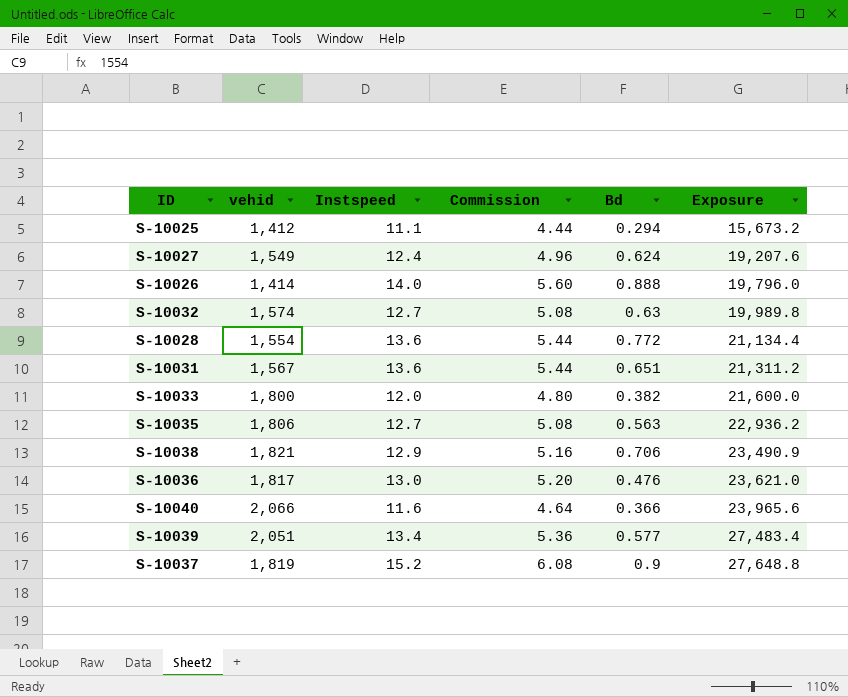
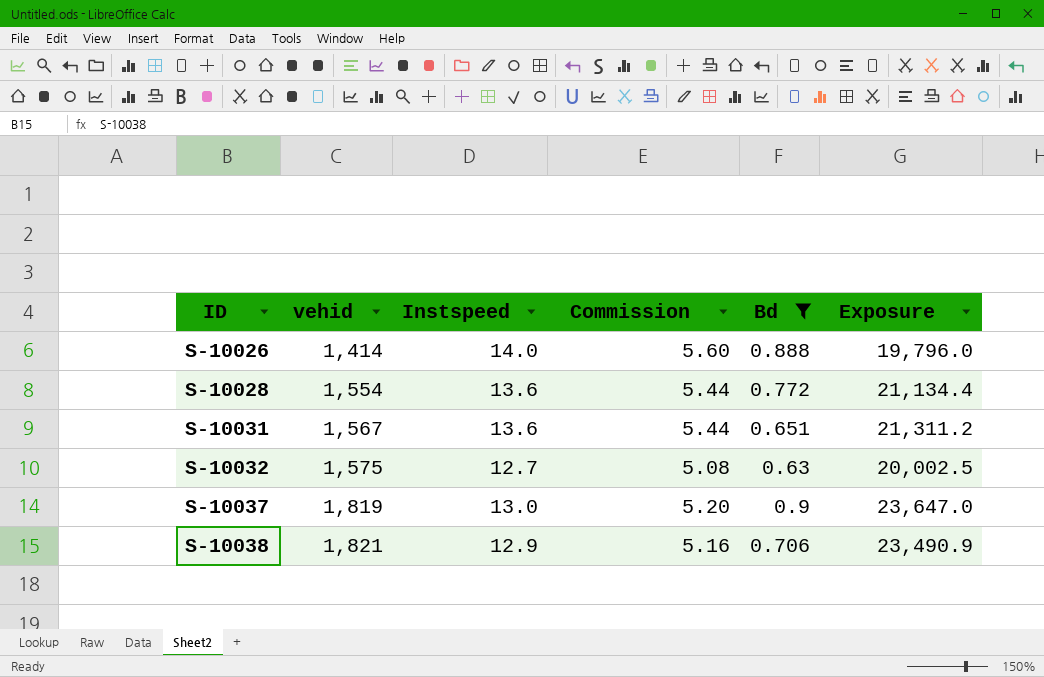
filter: none -> Bd >= 0.63
row order: Exposure ascending -> ID ascending
S-10032 | vehid: 1,574 -> 1,575
S-10032 | Exposure: 19,989.8 -> 20,002.5
S-10037 | Instspeed: 15.2 -> 13.0
S-10037 | Commission: 6.08 -> 5.20
S-10037 | Exposure: 27,648.8 -> 23,647.0

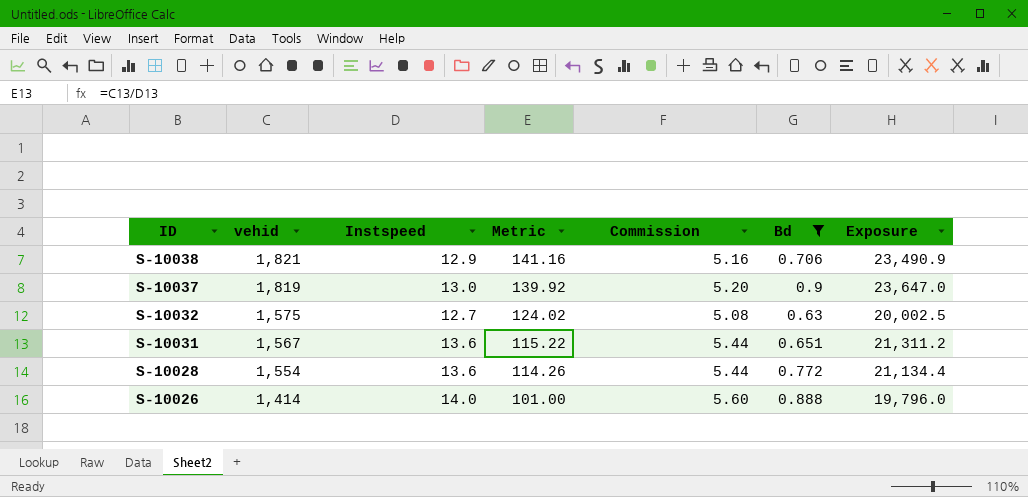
row order: ID ascending -> ID descending
column Metric | formula: none -> [vehid] / [Instspeed]

